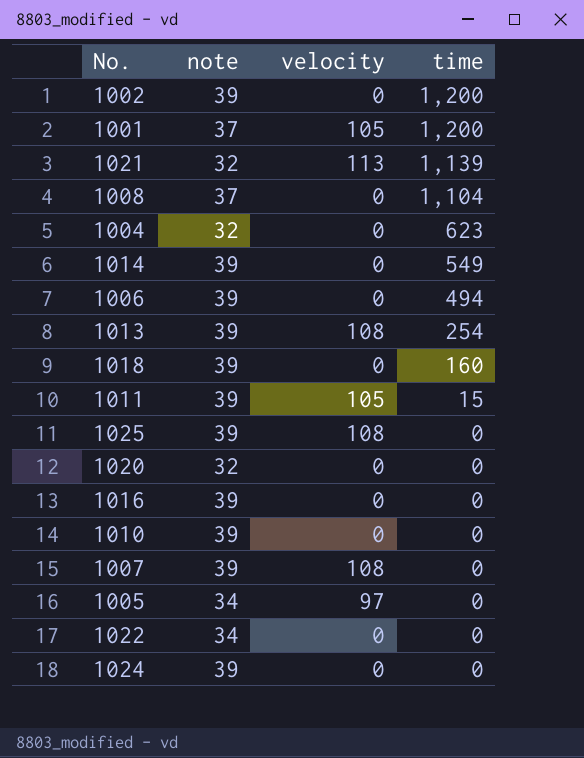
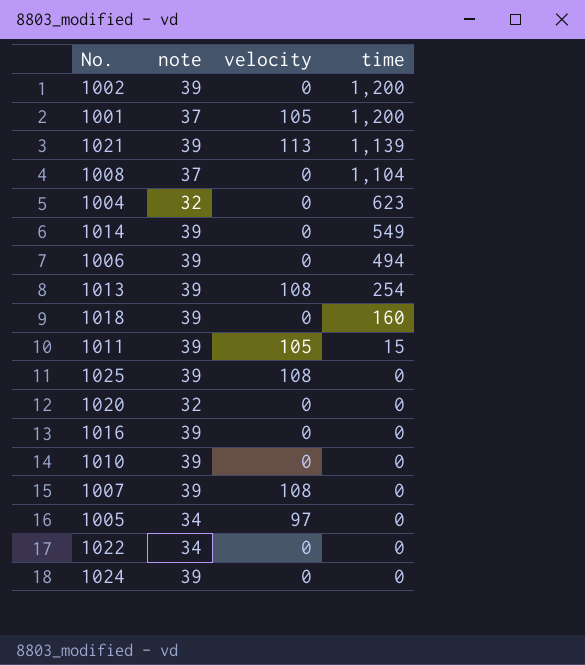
1021 | note: 32 -> 39

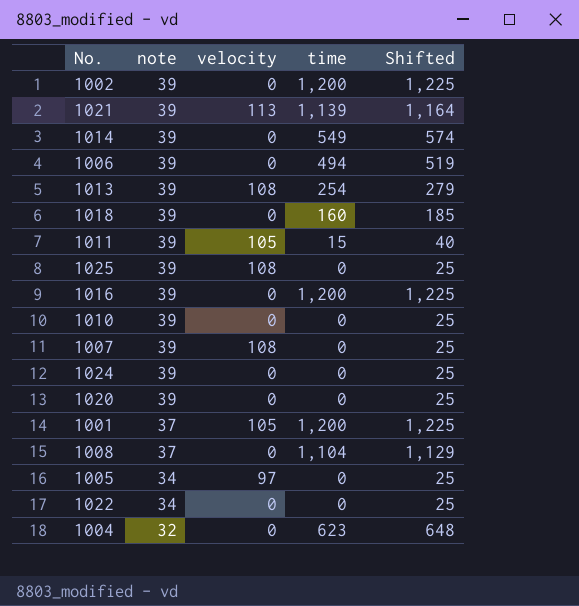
row order: time descending -> note descending
column Shifted | formula: none -> [time] + 25
1016 | time: 0 -> 1,200
1020 | note: 32 -> 39

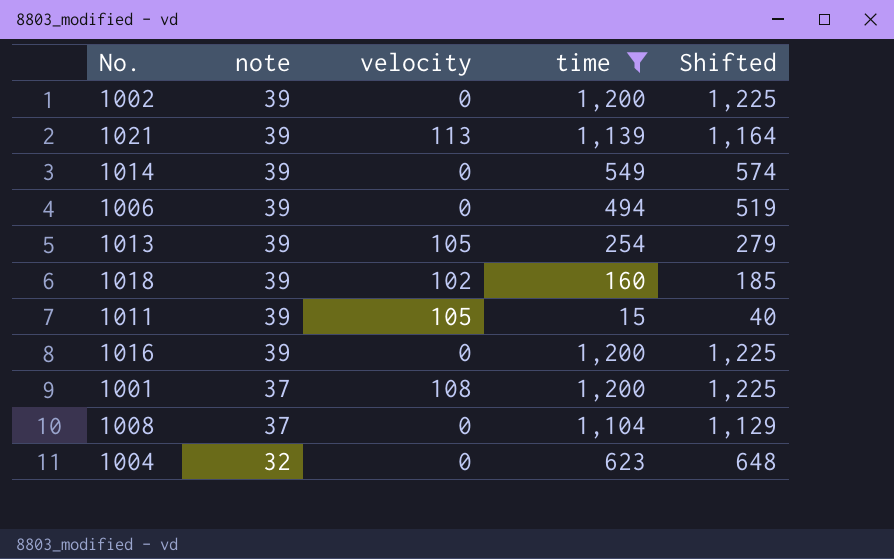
filter: none -> time != 0
1013 | velocity: 108 -> 105
1018 | velocity: 0 -> 102
1001 | velocity: 105 -> 108

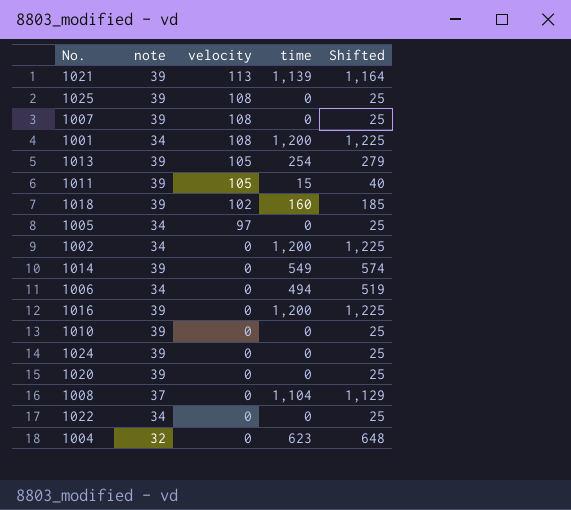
filter: time != 0 -> none
row order: note descending -> velocity descending
1001 | note: 37 -> 34
1002 | note: 39 -> 34
1006 | note: 39 -> 34

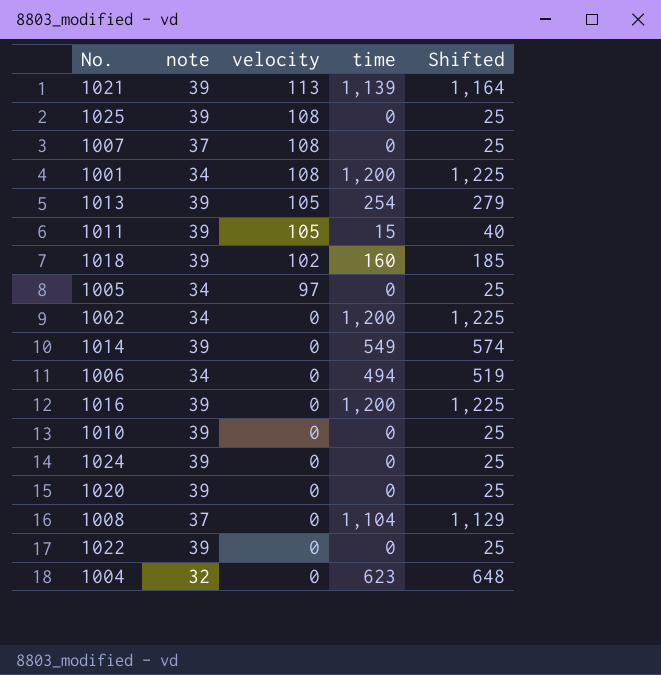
1007 | note: 39 -> 37
1022 | note: 34 -> 39

